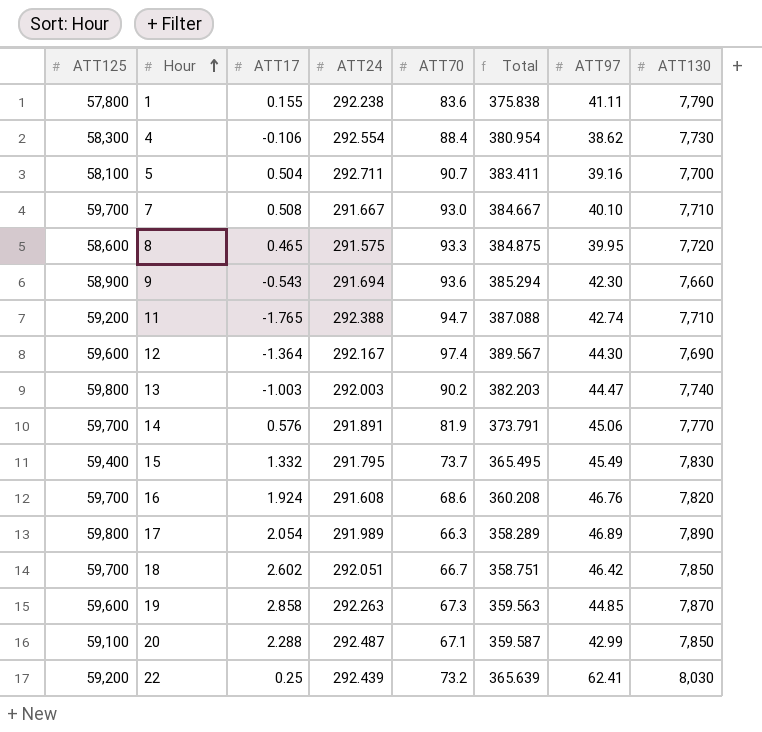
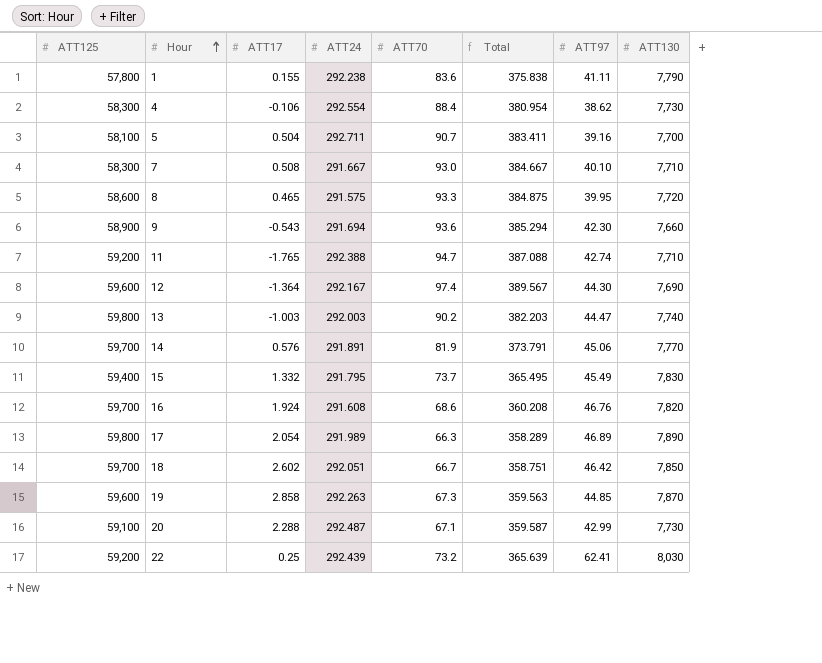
7 | ATT125: 59,700 -> 58,300
20 | ATT130: 7,850 -> 7,730

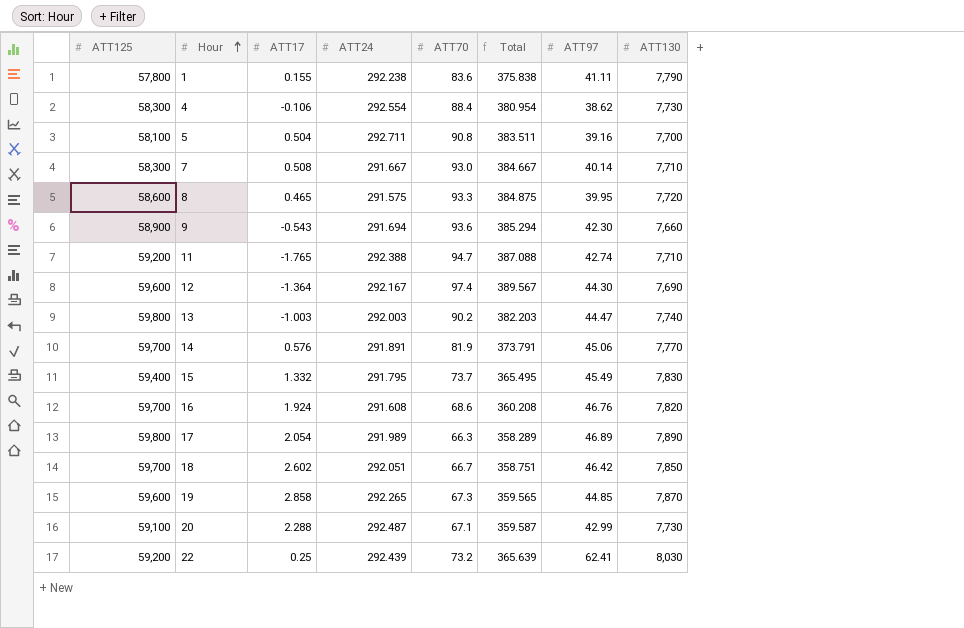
5 | ATT70: 90.7 -> 90.8
5 | Total: 383.411 -> 383.511
7 | ATT97: 40.10 -> 40.14
19 | ATT24: 292.263 -> 292.265
19 | Total: 359.563 -> 359.565

